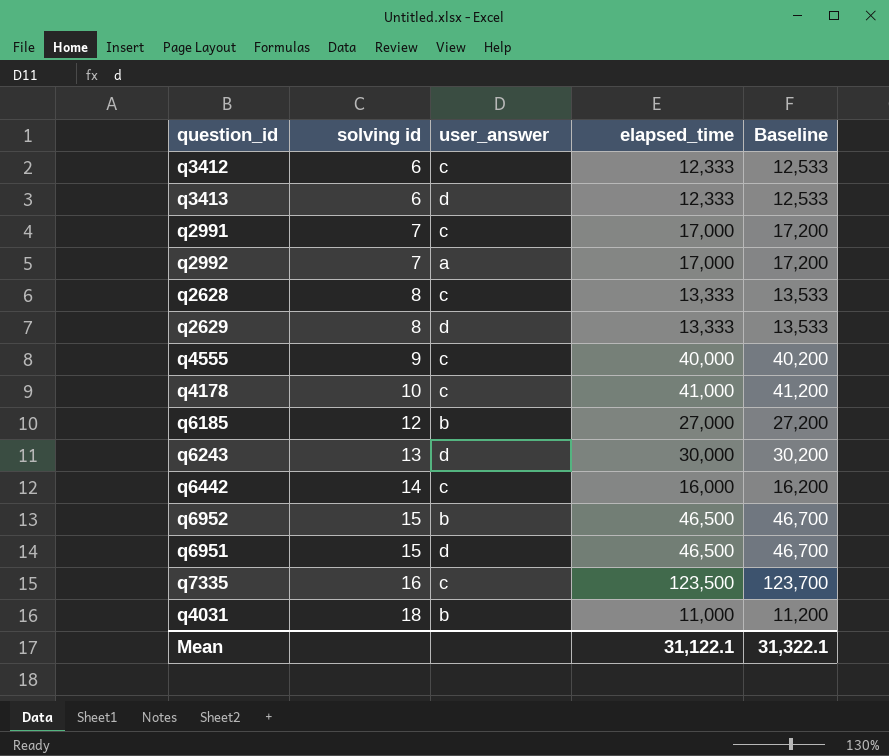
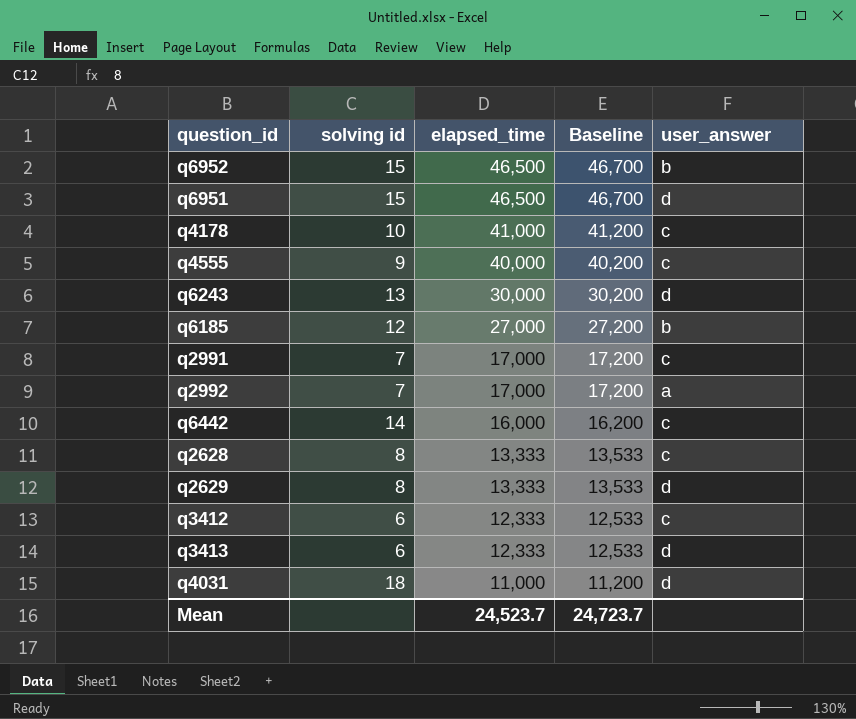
row order: solving id ascending -> elapsed_time descending
column user_answer | position: 3 -> 5
row q7335: 16 | c | 123,500 | 123,700 -> none
q4031 | user_answer: b -> d
Mean | elapsed_time: 31,122.1 -> 24,523.7
Mean | Baseline: 31,322.1 -> 24,723.7

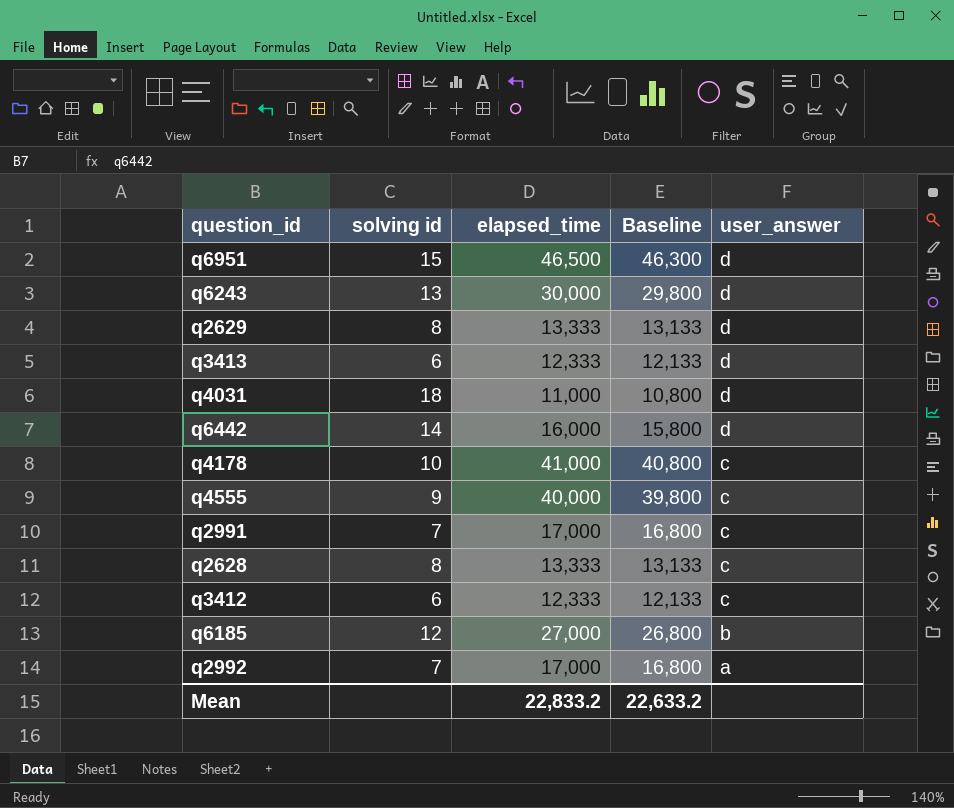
row order: elapsed_time descending -> user_answer descending
column Baseline | formula: [elapsed_time] + 200 -> [elapsed_time] - 200
row q6952: 15 | 46,500 | 46,700 | b -> none
q6442 | user_answer: c -> d
Mean | elapsed_time: 24,523.7 -> 22,833.2
Mean | Baseline: 24,723.7 -> 22,633.2

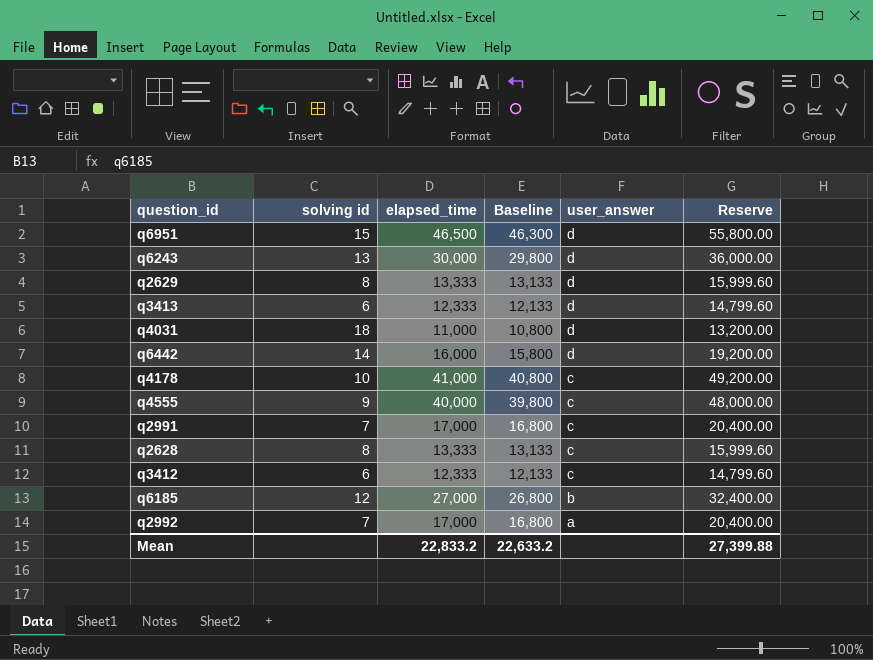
column Reserve | formula: none -> [elapsed_time] * 1.2

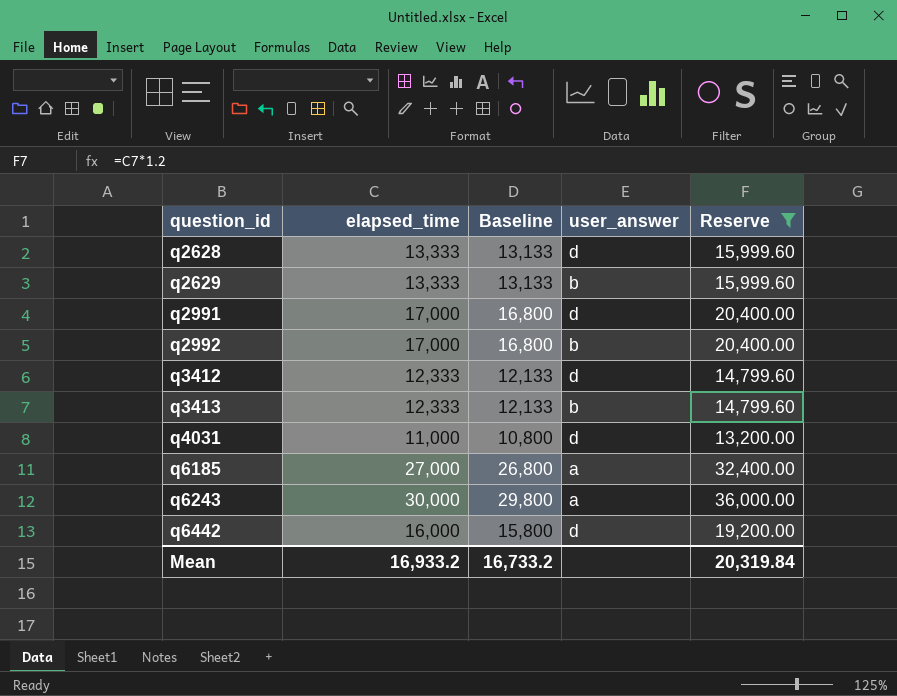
filter: none -> Reserve <= 36,000.00
row order: user_answer descending -> question_id ascending
column solving id | position: 2 -> none
q2628 | user_answer: c -> d
q2629 | user_answer: d -> b
q2991 | user_answer: c -> d
q2992 | user_answer: a -> b
q3412 | user_answer: c -> d
q3413 | user_answer: d -> b
q6185 | user_answer: b -> a
q6243 | user_answer: d -> a
Mean | elapsed_time: 22,833.2 -> 16,933.2
Mean | Baseline: 22,633.2 -> 16,733.2
Mean | Reserve: 27,399.88 -> 20,319.84

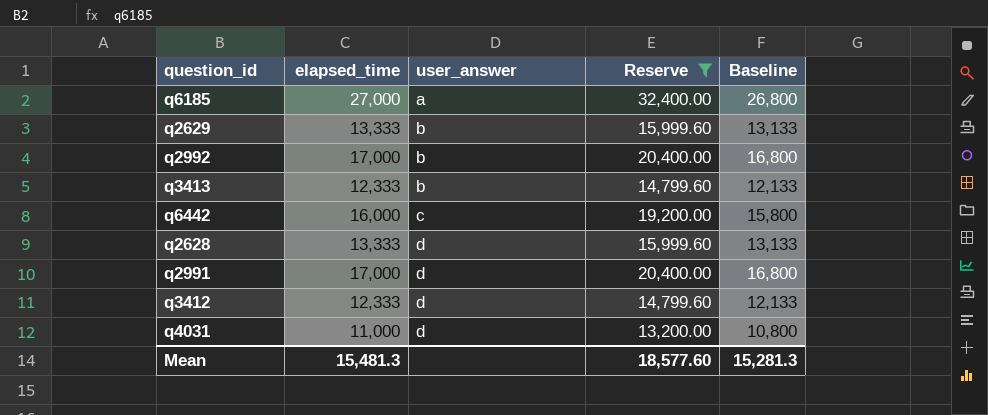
row order: question_id ascending -> user_answer ascending
column Baseline | position: 3 -> 5
row q6243: 30,000 | 29,800 | a | 36,000.00 -> none
q6442 | user_answer: d -> c
Mean | elapsed_time: 16,933.2 -> 15,481.3
Mean | Reserve: 20,319.84 -> 18,577.60
Mean | Baseline: 16,733.2 -> 15,281.3

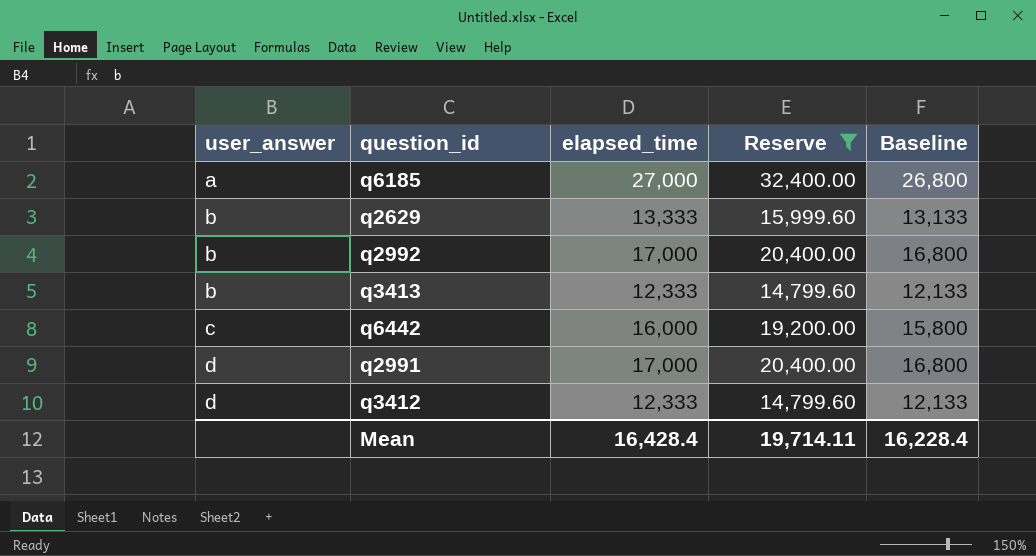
column user_answer | position: 3 -> 1
row q2628: 13,333 | d | 15,999.60 | 13,133 -> none
row q4031: 11,000 | d | 13,200.00 | 10,800 -> none
Mean | elapsed_time: 15,481.3 -> 16,428.4
Mean | Reserve: 18,577.60 -> 19,714.11
Mean | Baseline: 15,281.3 -> 16,228.4

